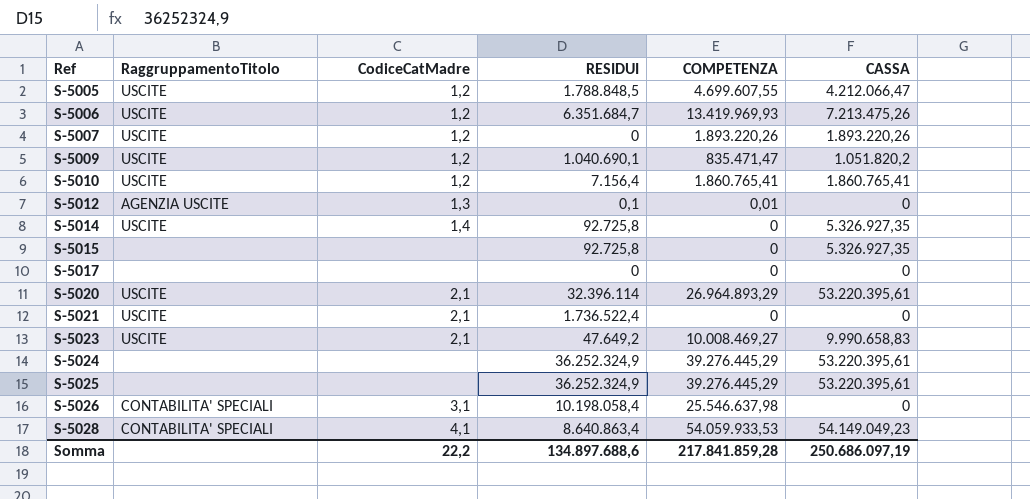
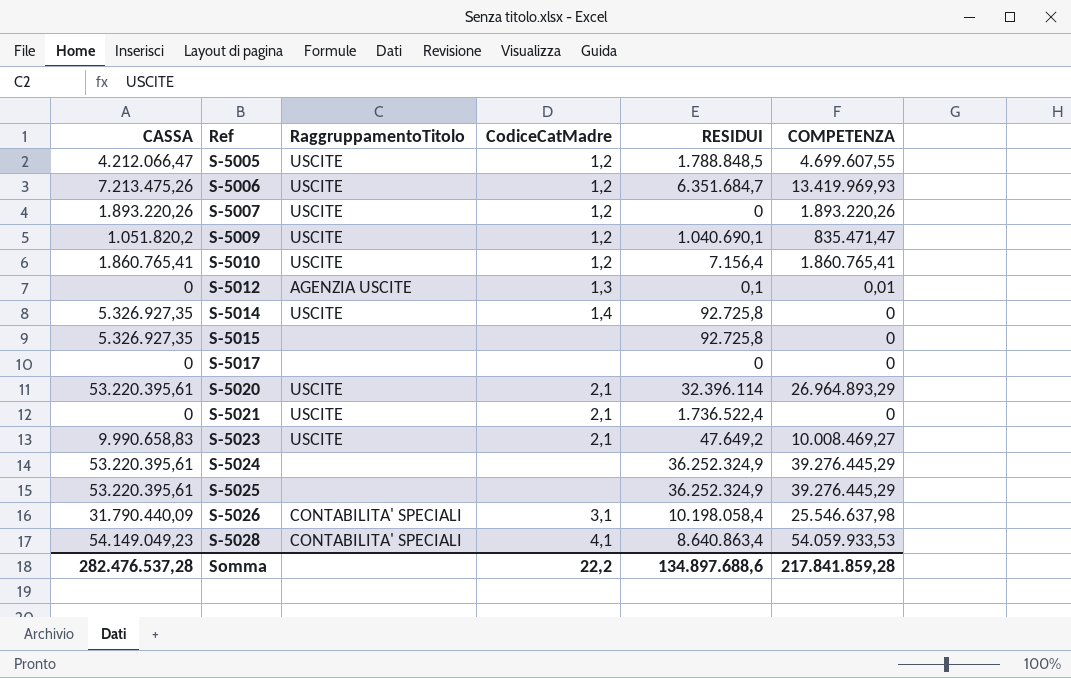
column CASSA | position: 6 -> 1
S-5026 | CASSA: 0 -> 31.790.440,09
Somma | CASSA: 250.686.097,19 -> 282.476.537,28

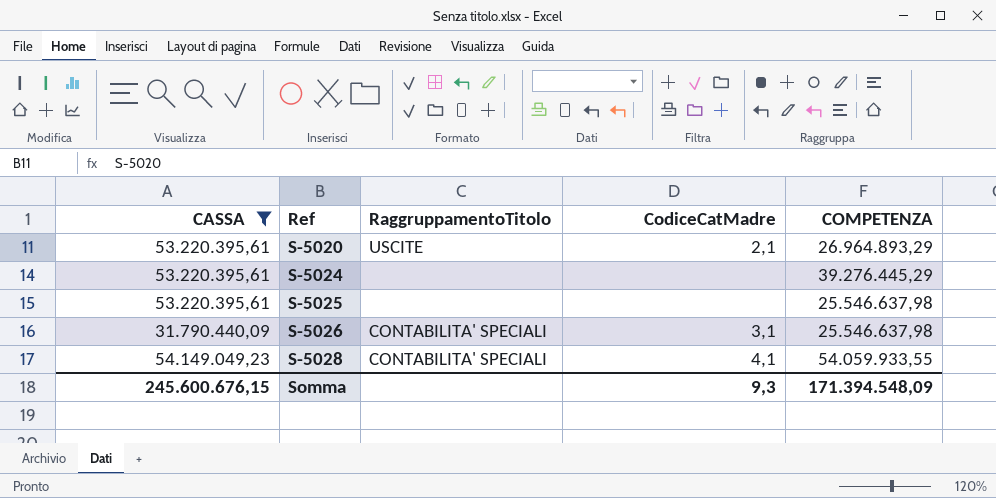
filter: none -> CASSA >= 31.790.440,09
column RESIDUI | position: 5 -> none
S-5025 | COMPETENZA: 39.276.445,29 -> 25.546.637,98
S-5028 | COMPETENZA: 54.059.933,53 -> 54.059.933,55
Somma | CASSA: 282.476.537,28 -> 245.600.676,15
Somma | CodiceCatMadre: 22,2 -> 9,3
Somma | COMPETENZA: 217.841.859,28 -> 171.394.548,09

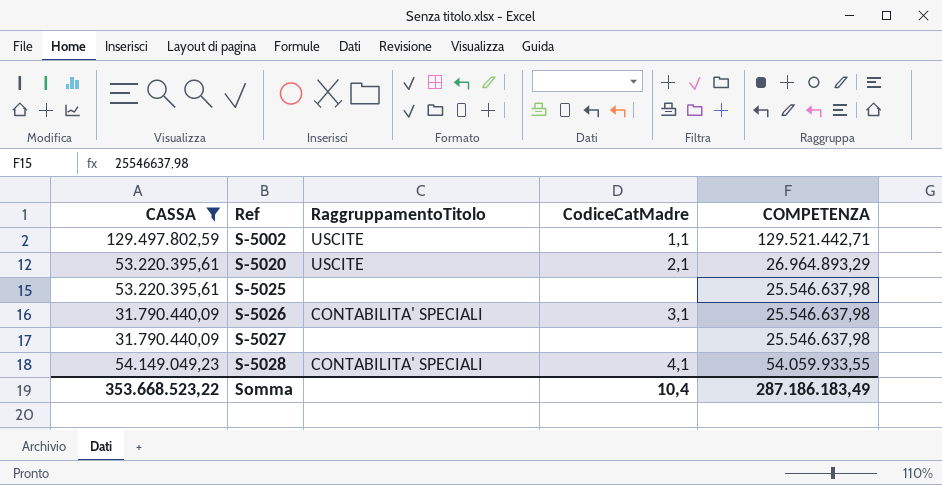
row S-5024: 53.220.395,61 | none | none | 39.276.445,29 -> none
row S-5002: none -> 129.497.802,59 | USCITE | 1,1 | 129.521.442,71
row S-5027: none -> 31.790.440,09 | none | none | 25.546.637,98
Somma | CASSA: 245.600.676,15 -> 353.668.523,22
Somma | CodiceCatMadre: 9,3 -> 10,4
Somma | COMPETENZA: 171.394.548,09 -> 287.186.183,49

